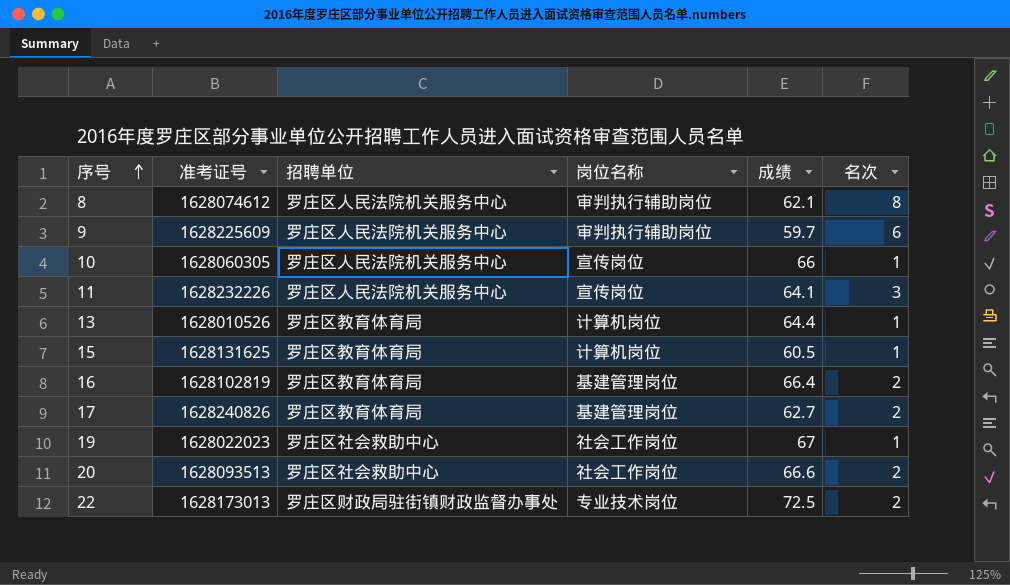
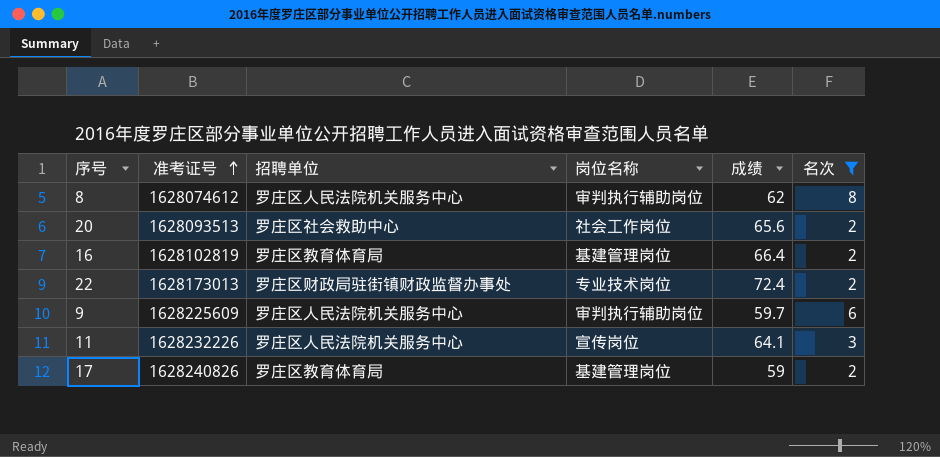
filter: none -> 名次 != 1
row order: 序号 ascending -> 准考证号 ascending
8 | 成绩: 62.1 -> 62
20 | 成绩: 66.6 -> 65.6
22 | 成绩: 72.5 -> 72.4
17 | 成绩: 62.7 -> 59

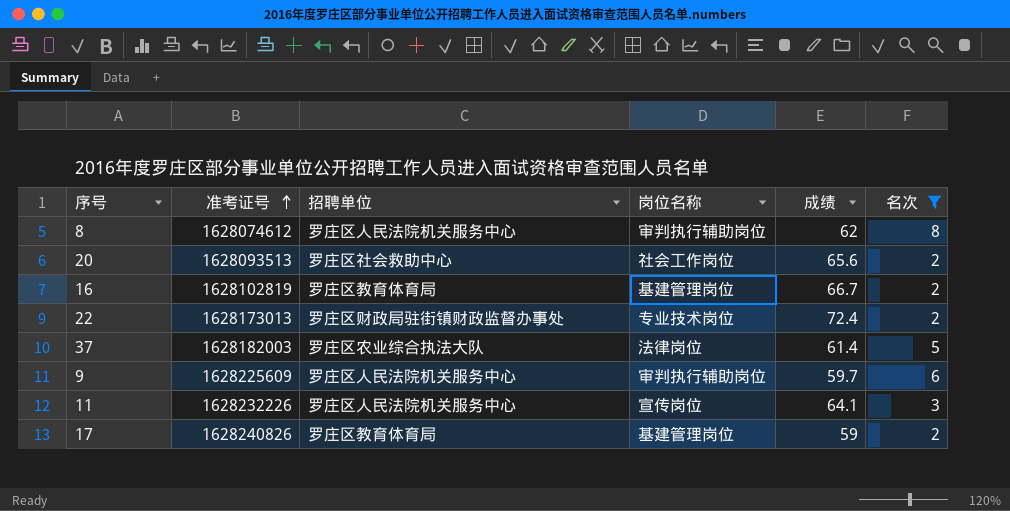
16 | 成绩: 66.4 -> 66.7
row 37: none -> 1628182003 | 罗庄区农业综合执法大队 | 法律岗位 | 61.4 | 5

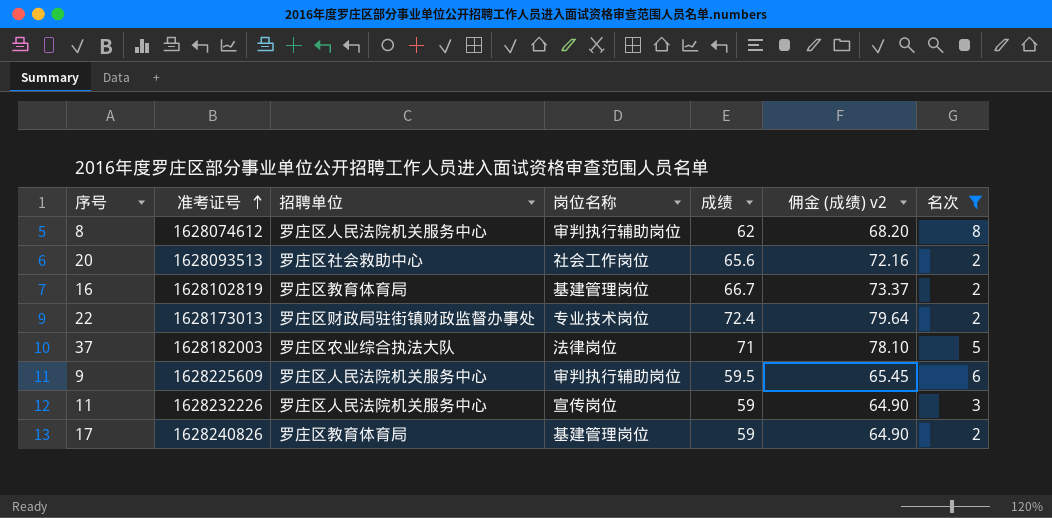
column 佣金 (成绩) v2 | formula: none -> [成绩] * 1.1
37 | 成绩: 61.4 -> 71
9 | 成绩: 59.7 -> 59.5
11 | 成绩: 64.1 -> 59

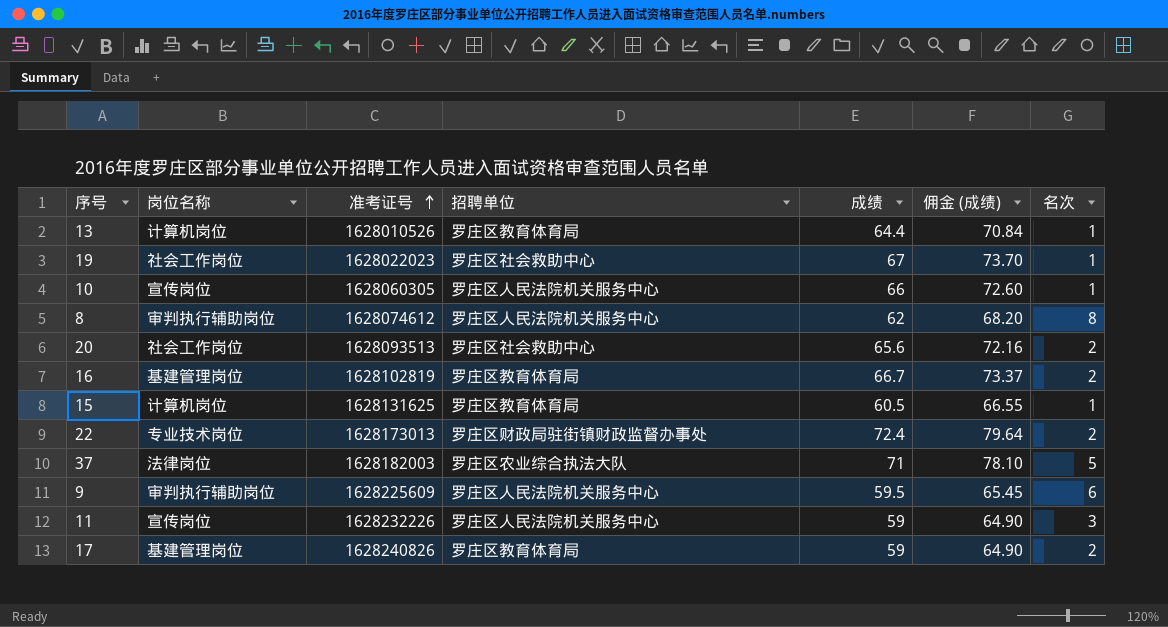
filter: 名次 != 1 -> none
column 岗位名称 | position: 4 -> 2
column name: 佣金 (成绩) v2 -> 佣金 (成绩)

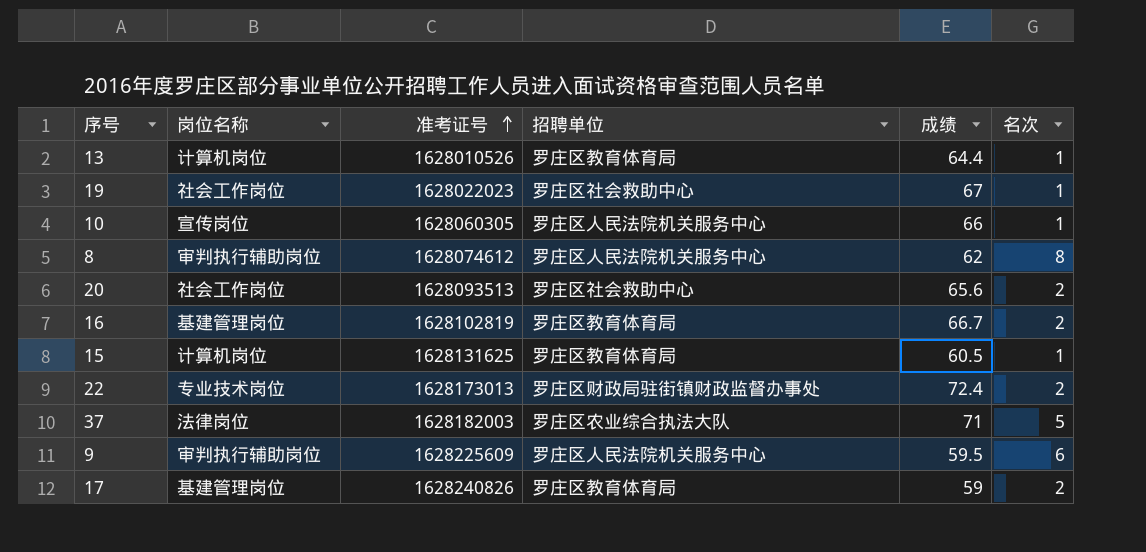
column 佣金 (成绩) | formula: [成绩] * 1.1 -> none
row 11: 宣传岗位 | 1628232226 | 罗庄区人民法院机关服务中心 | 59 | 64.90 | 3 -> none

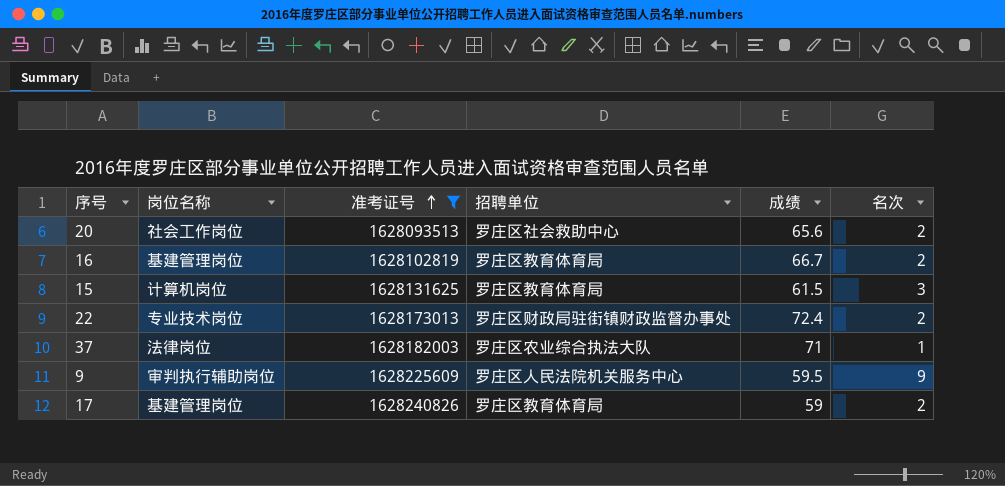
filter: none -> 准考证号 >= 1628093513
15 | 成绩: 60.5 -> 61.5
15 | 名次: 1 -> 3
37 | 名次: 5 -> 1
9 | 名次: 6 -> 9

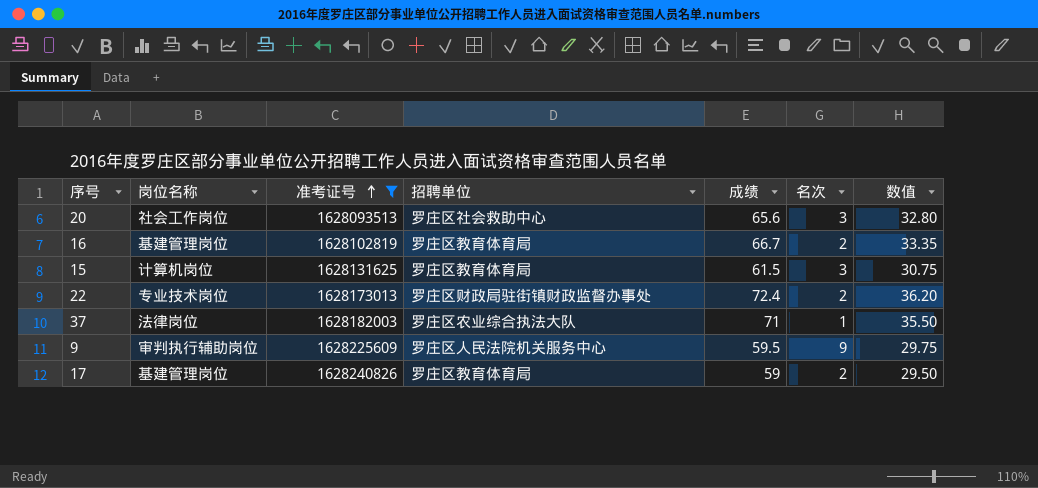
column 数值 | formula: none -> [成绩] * 0.5
20 | 名次: 2 -> 3

